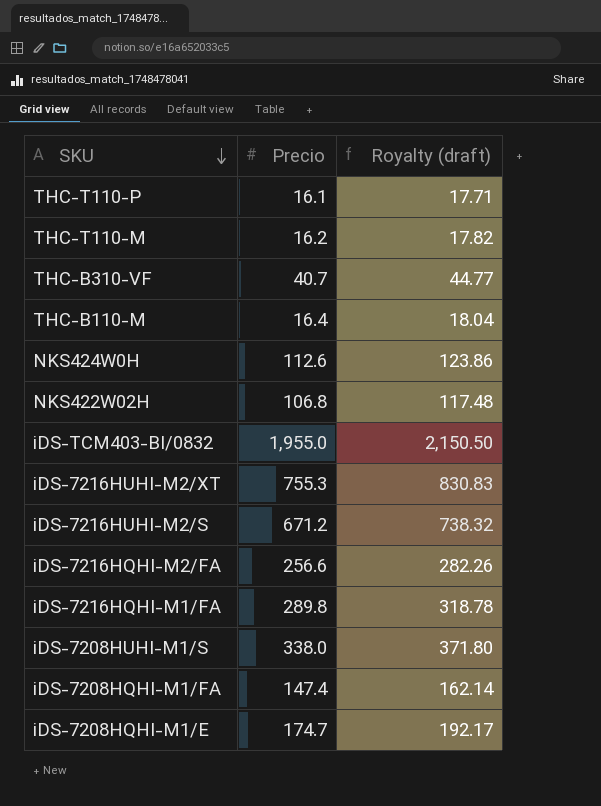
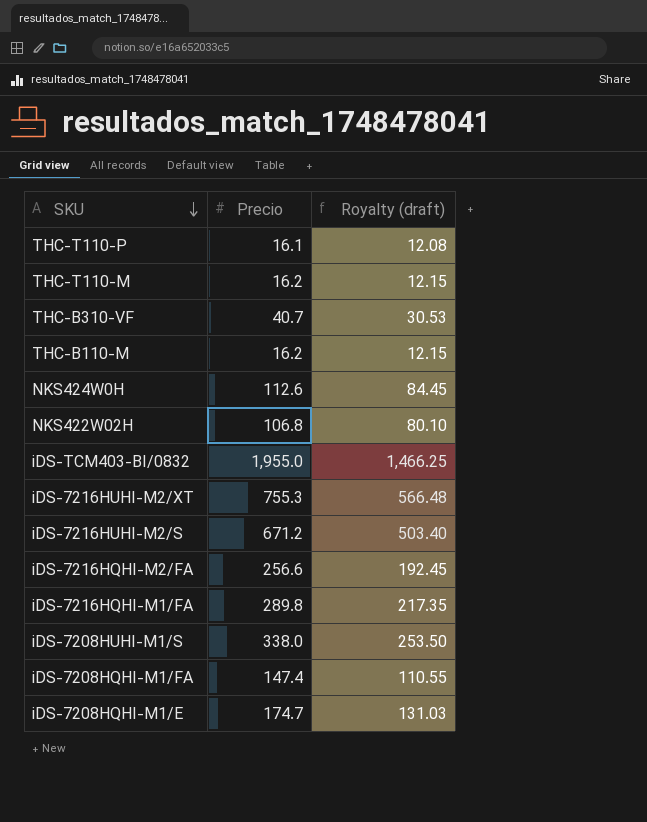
column Royalty (draft) | formula: [Precio] * 1.1 -> [Precio] * 0.75
THC-B110-M | Precio: 16.4 -> 16.2

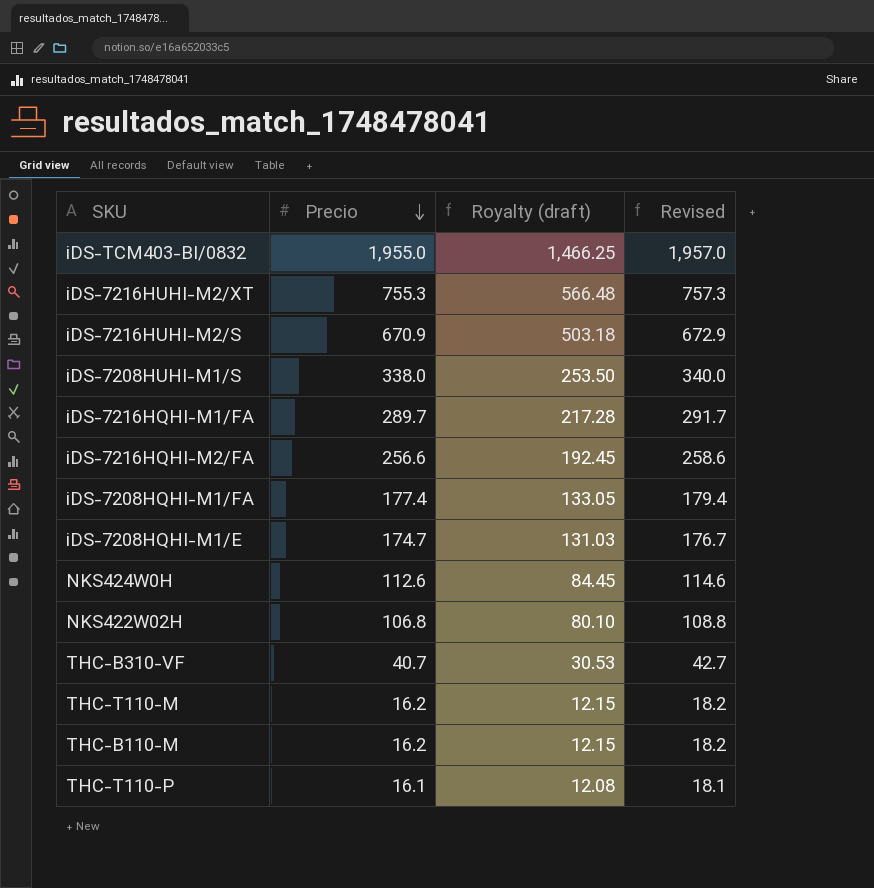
row order: SKU descending -> Precio descending
column Revised | formula: none -> [Precio] + 2
iDS-7216HUHI-M2/S | Precio: 671.2 -> 670.9
iDS-7216HUHI-M2/S | Royalty (draft): 503.40 -> 503.18
iDS-7216HQHI-M1/FA | Precio: 289.8 -> 289.7
iDS-7216HQHI-M1/FA | Royalty (draft): 217.35 -> 217.28
iDS-7208HQHI-M1/FA | Precio: 147.4 -> 177.4
iDS-7208HQHI-M1/FA | Royalty (draft): 110.55 -> 133.05

